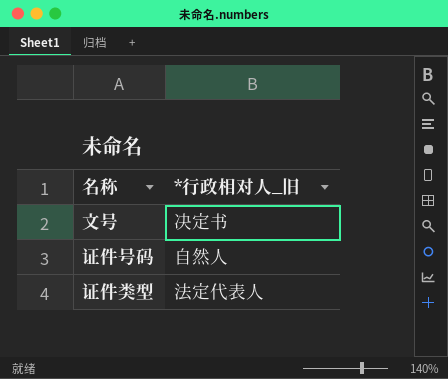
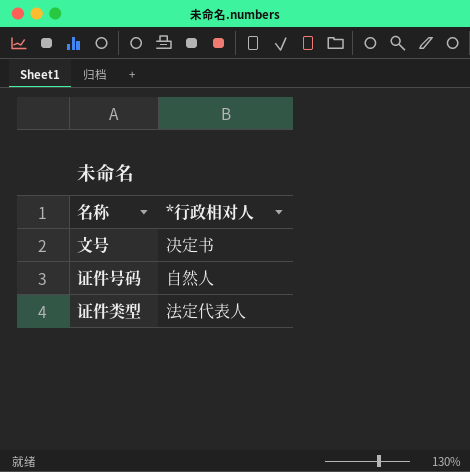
column name: *行政相对人_旧 -> *行政相对人

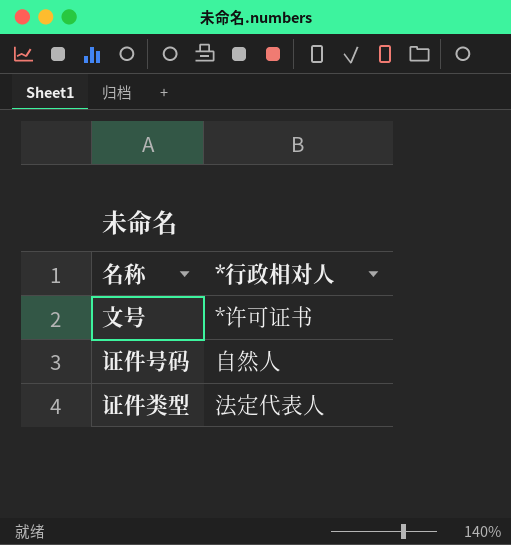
文号 | *行政相对人: 决定书 -> *许可证书

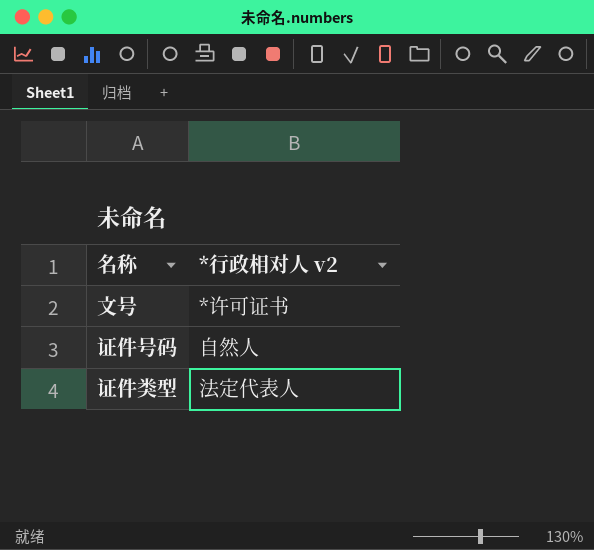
column name: *行政相对人 -> *行政相对人 v2

